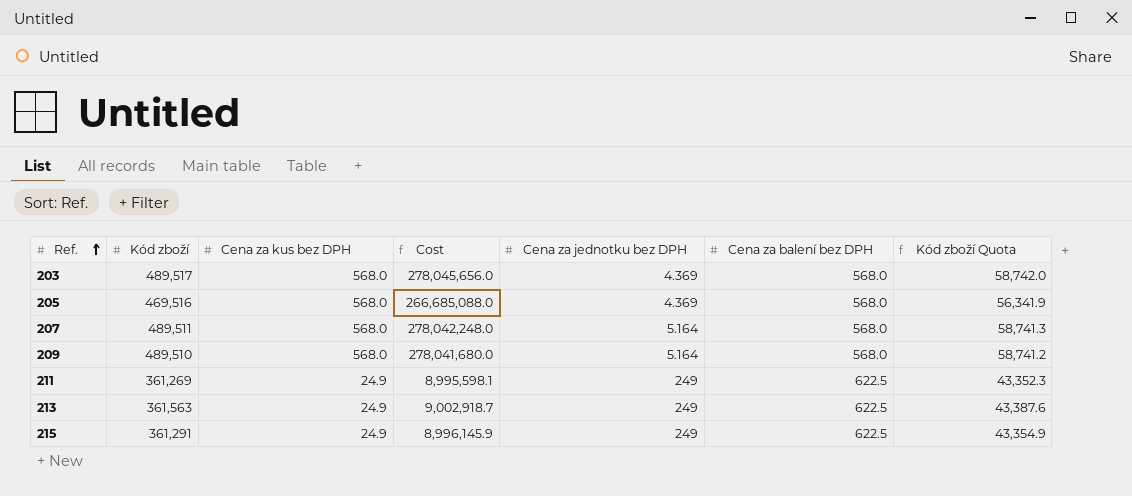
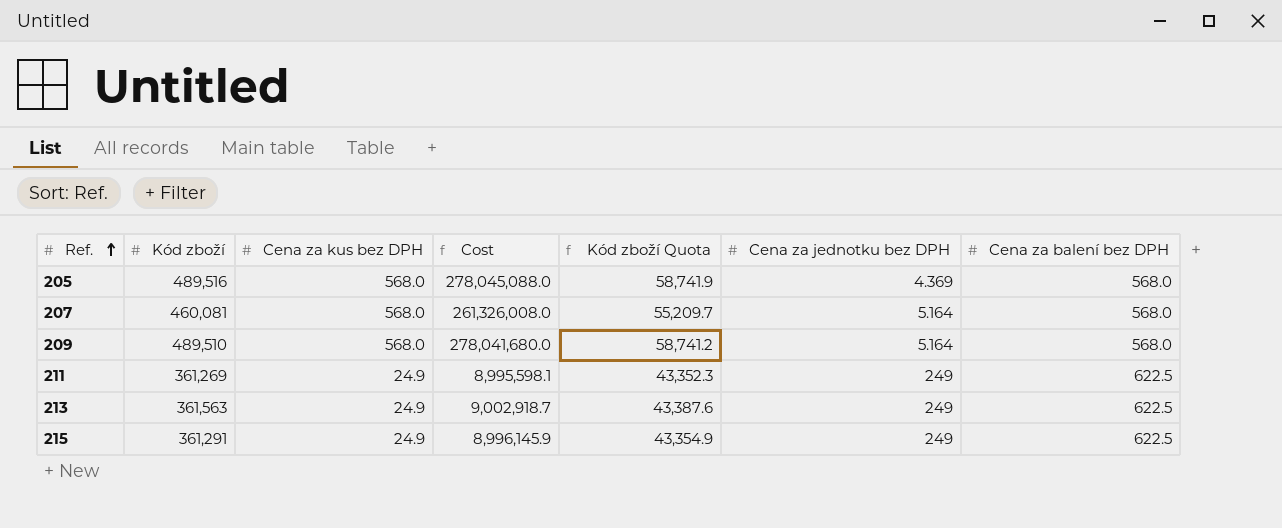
column Kód zboží Quota | position: 7 -> 5
row 203: 489,517 | 568.0 | 278,045,656.0 | 4.369 | 568.0 | 58,742.0 -> none
205 | Kód zboží: 469,516 -> 489,516
205 | Cost: 266,685,088.0 -> 278,045,088.0
205 | Kód zboží Quota: 56,341.9 -> 58,741.9
207 | Kód zboží: 489,511 -> 460,081
207 | Cost: 278,042,248.0 -> 261,326,008.0
207 | Kód zboží Quota: 58,741.3 -> 55,209.7

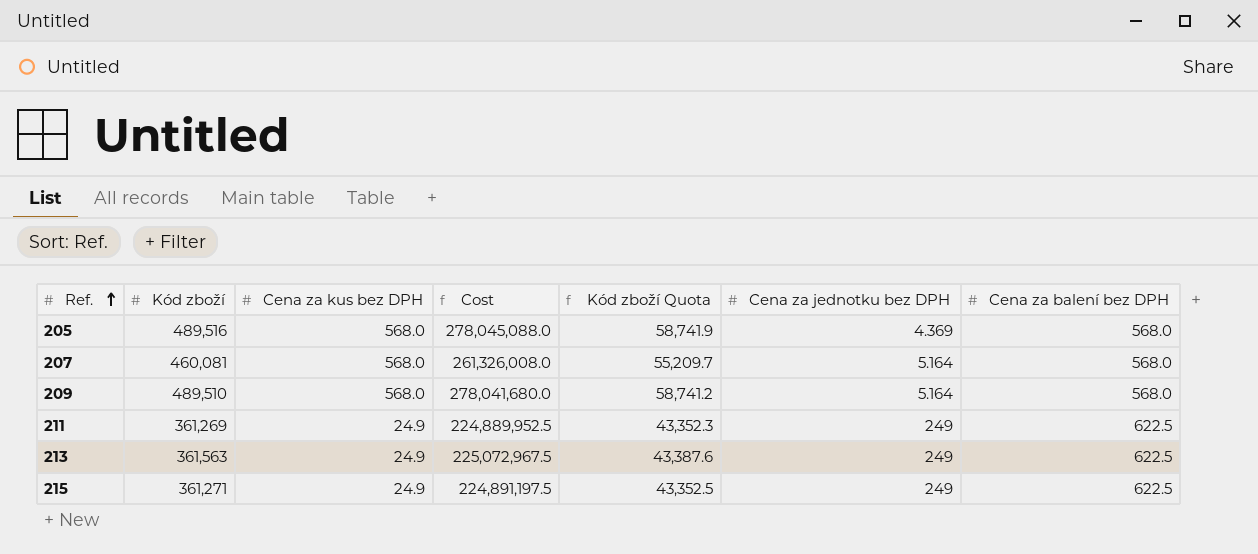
column Cost | formula: [Kód zboží] * [Cena za kus bez DPH] -> [Kód zboží] * [Cena za balení bez DPH]
215 | Kód zboží: 361,291 -> 361,271
215 | Kód zboží Quota: 43,354.9 -> 43,352.5

